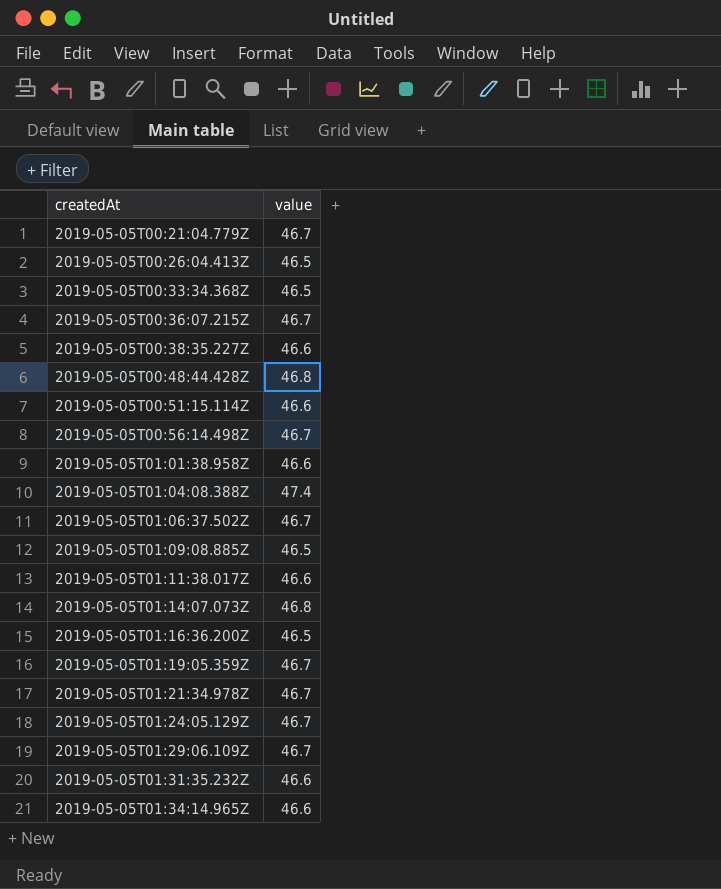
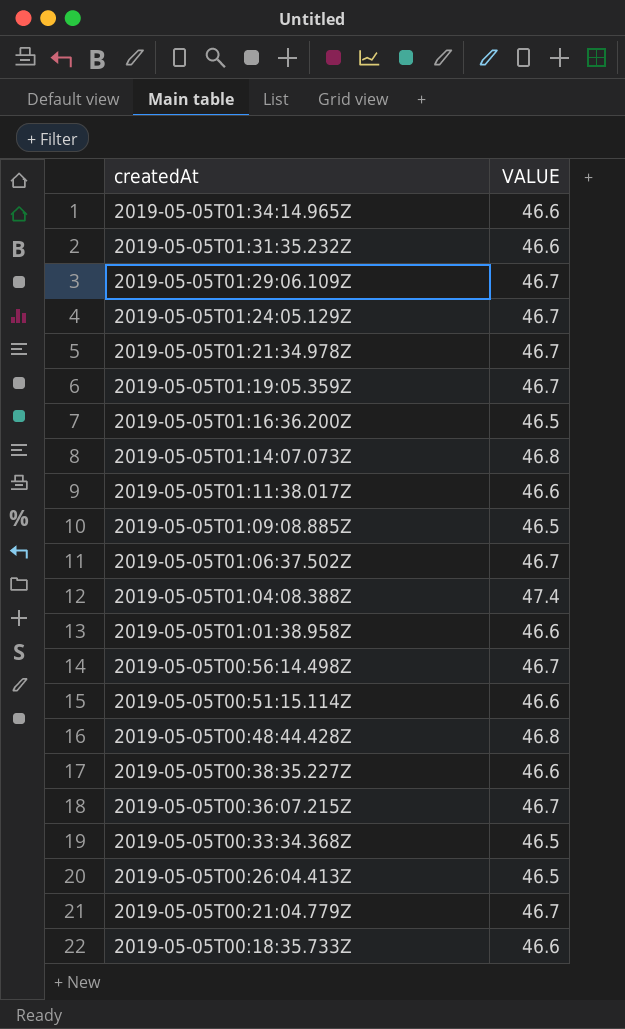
row order: createdAt ascending -> createdAt descending
column name: value -> VALUE
row 2019-05-05T00:18:35.733Z: none -> 46.6

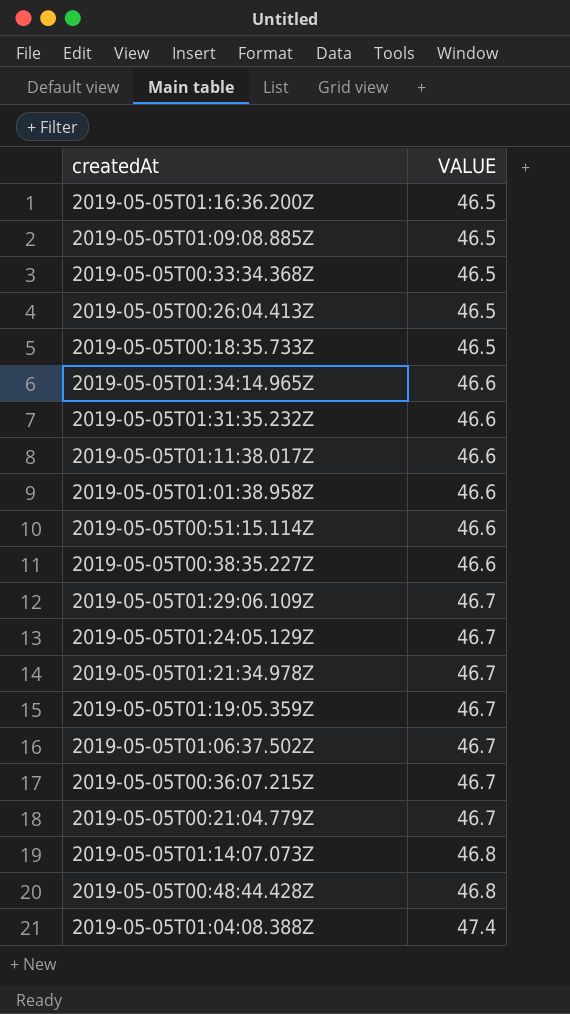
row order: createdAt descending -> VALUE ascending
row 2019-05-05T00:56:14.498Z: 46.7 -> none
2019-05-05T00:18:35.733Z | VALUE: 46.6 -> 46.5

